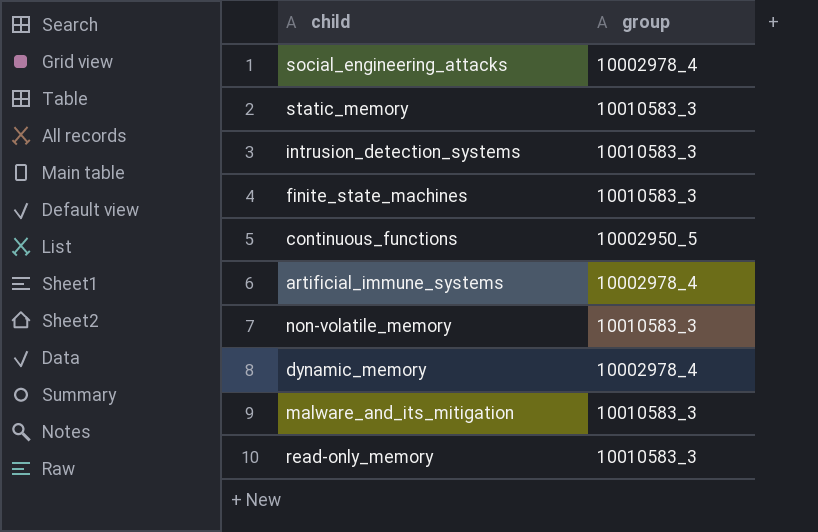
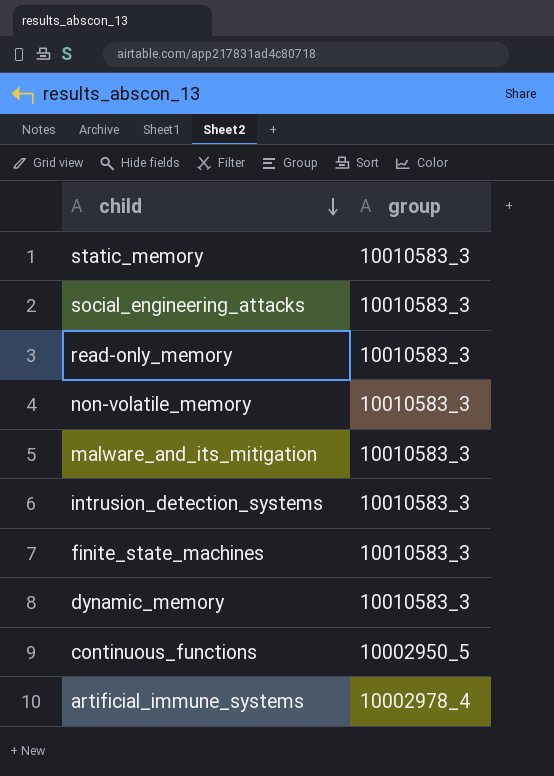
row order: none -> child descending
social_engineering_attacks | group: 10002978_4 -> 10010583_3
dynamic_memory | group: 10002978_4 -> 10010583_3

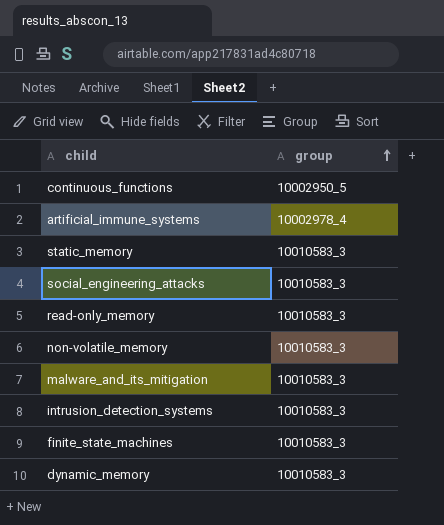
row order: child descending -> group ascending

